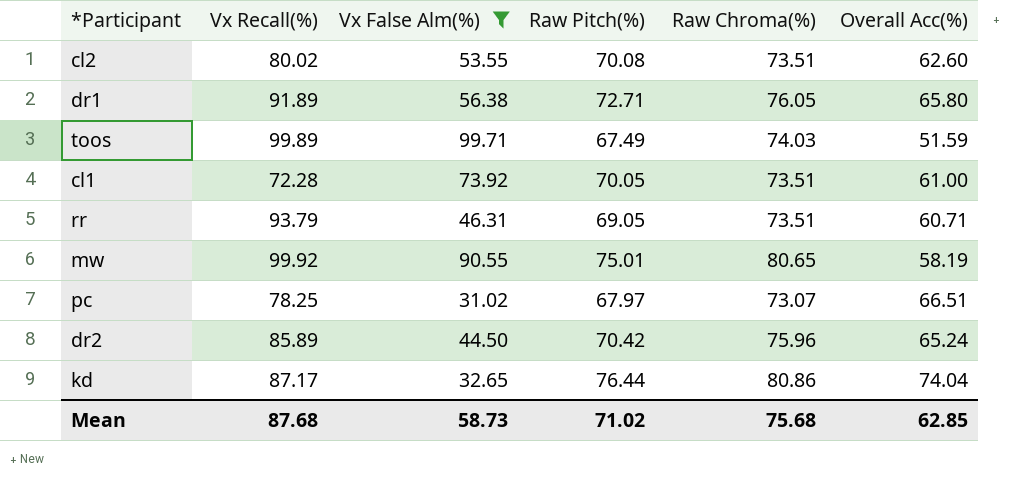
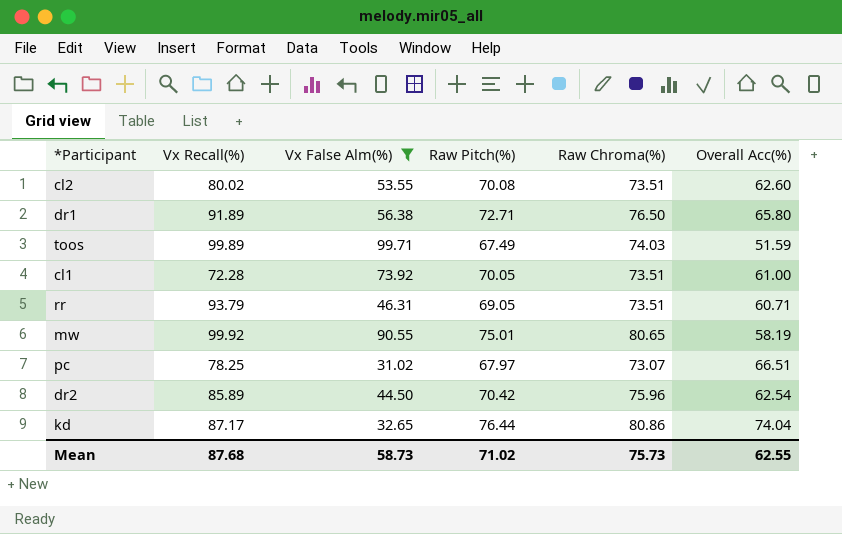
dr1 | Raw Chroma(%): 76.05 -> 76.50
dr2 | Overall Acc(%): 65.24 -> 62.54
Mean | Raw Chroma(%): 75.68 -> 75.73
Mean | Overall Acc(%): 62.85 -> 62.55

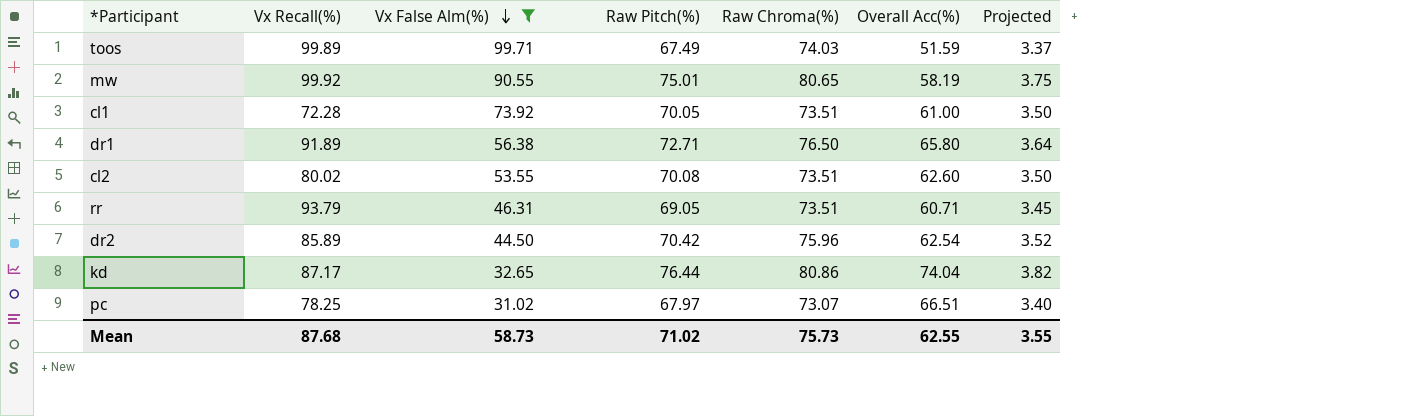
row order: none -> Vx False Alm(%) descending
column Projected | formula: none -> [Raw Pitch(%)] * 0.05

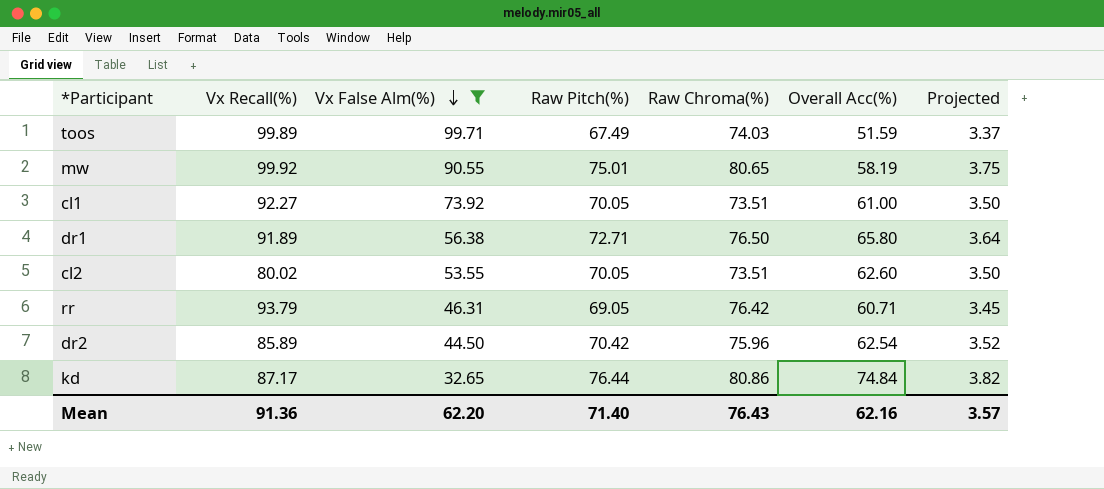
row pc: 78.25 | 31.02 | 67.97 | 73.07 | 66.51 | 3.40 -> none
cl1 | Vx Recall(%): 72.28 -> 92.27
cl2 | Raw Pitch(%): 70.08 -> 70.05
rr | Raw Chroma(%): 73.51 -> 76.42
kd | Overall Acc(%): 74.04 -> 74.84
Mean | Vx Recall(%): 87.68 -> 91.36
Mean | Vx False Alm(%): 58.73 -> 62.20
Mean | Raw Pitch(%): 71.02 -> 71.40
Mean | Raw Chroma(%): 75.73 -> 76.43
Mean | Overall Acc(%): 62.55 -> 62.16
Mean | Projected: 3.55 -> 3.57

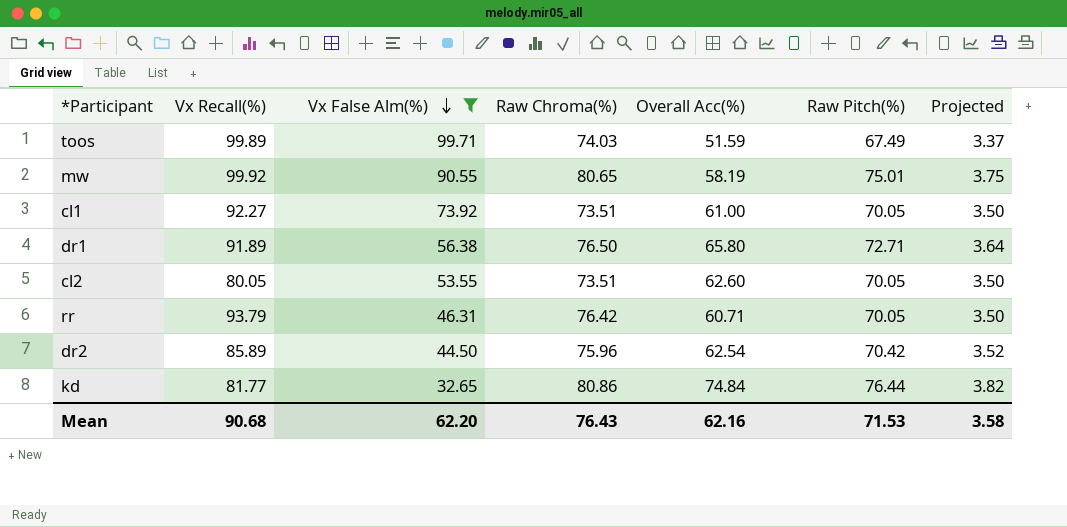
column Raw Pitch(%) | position: 4 -> 6
cl2 | Vx Recall(%): 80.02 -> 80.05
rr | Raw Pitch(%): 69.05 -> 70.05
rr | Projected: 3.45 -> 3.50
kd | Vx Recall(%): 87.17 -> 81.77
Mean | Vx Recall(%): 91.36 -> 90.68
Mean | Raw Pitch(%): 71.40 -> 71.53
Mean | Projected: 3.57 -> 3.58

